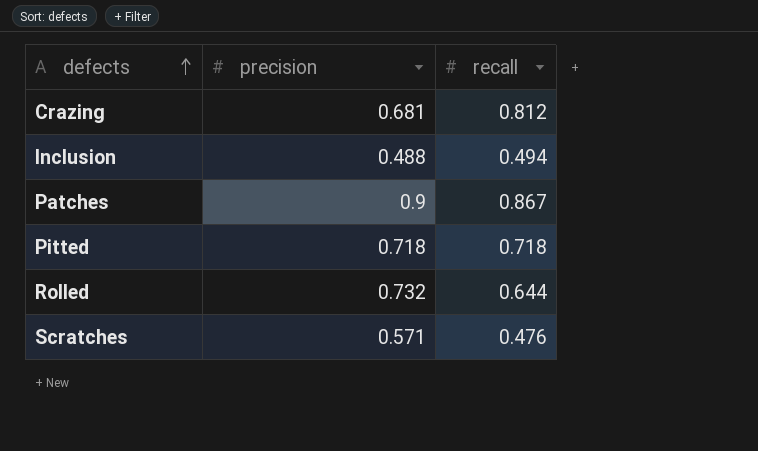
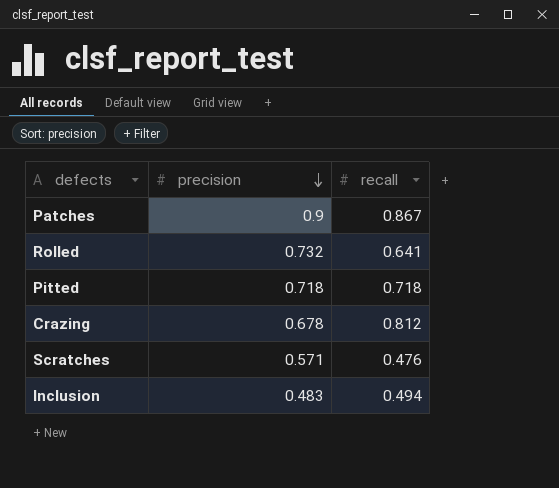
row order: defects ascending -> precision descending
Rolled | recall: 0.644 -> 0.641
Crazing | precision: 0.681 -> 0.678
Inclusion | precision: 0.488 -> 0.483

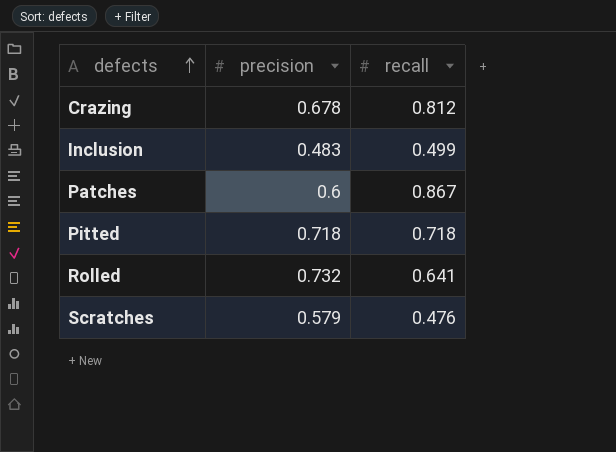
row order: precision descending -> defects ascending
Inclusion | recall: 0.494 -> 0.499
Patches | precision: 0.9 -> 0.6
Scratches | precision: 0.571 -> 0.579

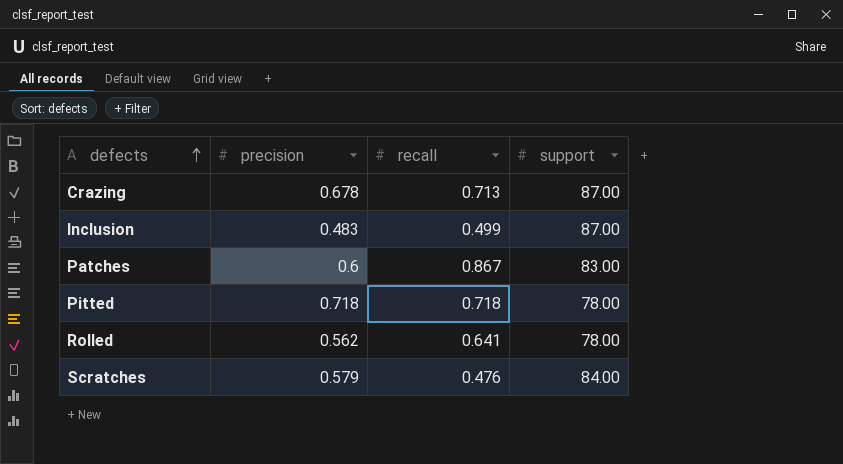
column support | position: none -> 4
Crazing | recall: 0.812 -> 0.713
Rolled | precision: 0.732 -> 0.562

